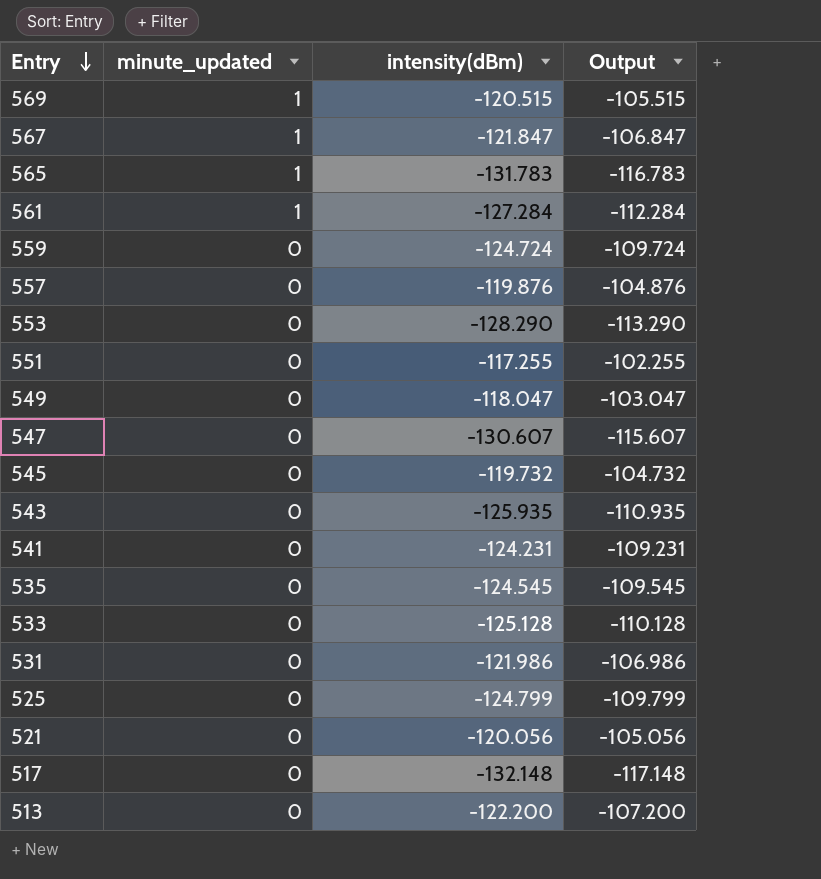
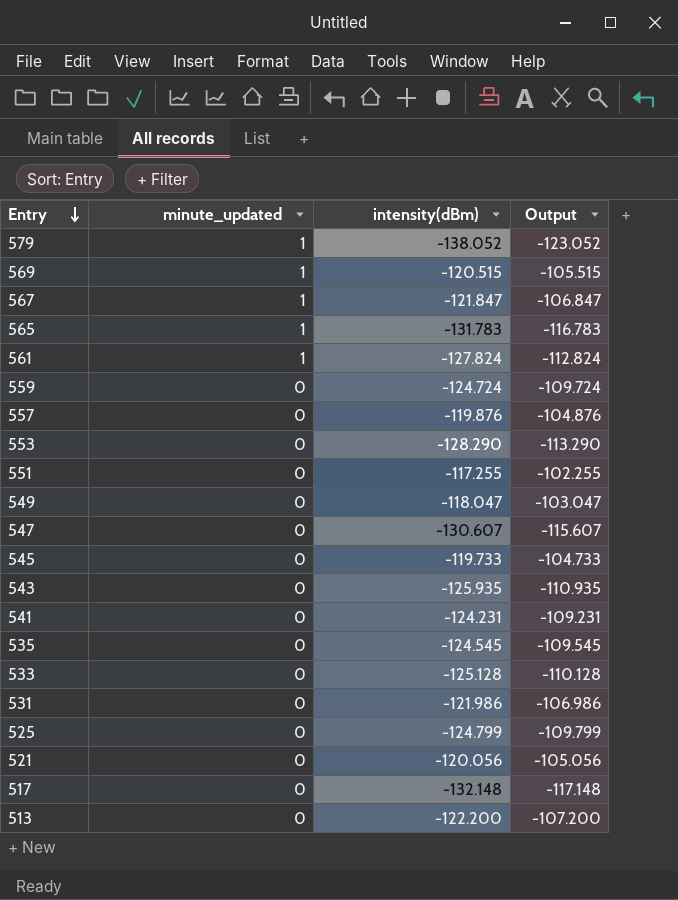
row 579: none -> 1 | -138.052 | -123.052
561 | intensity(dBm): -127.284 -> -127.824
561 | Output: -112.284 -> -112.824
545 | intensity(dBm): -119.732 -> -119.733
545 | Output: -104.732 -> -104.733

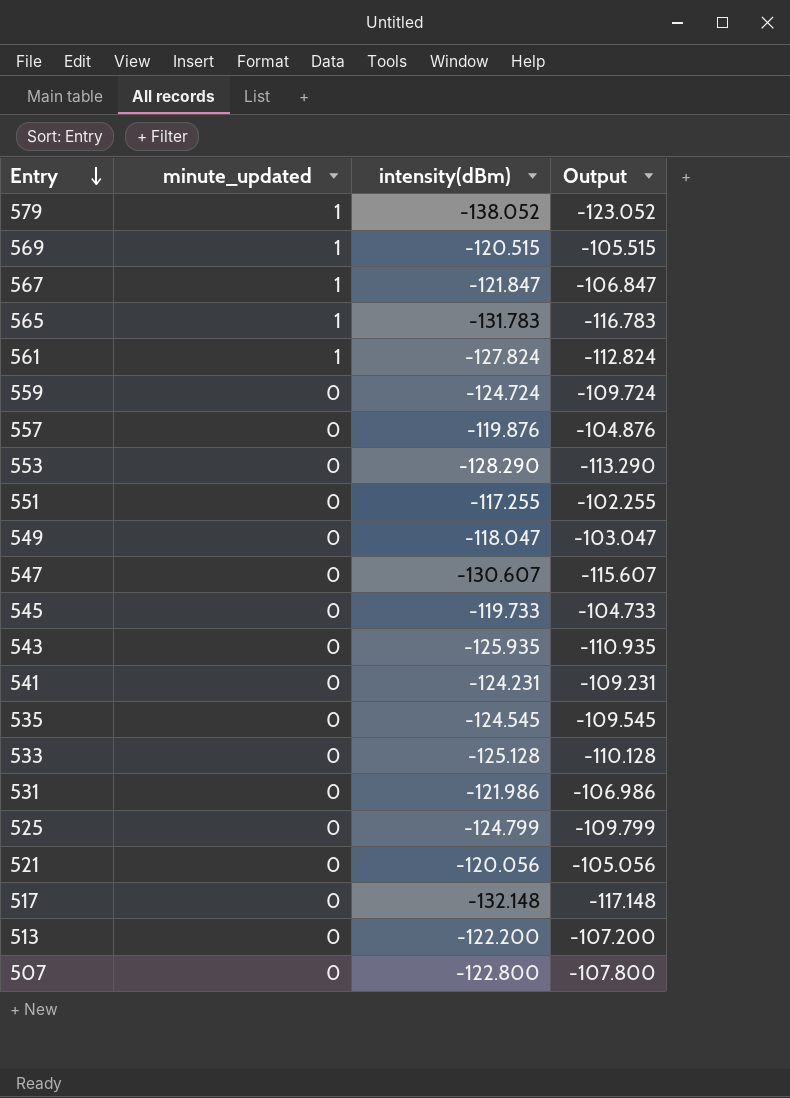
row 507: none -> 0 | -122.800 | -107.800

